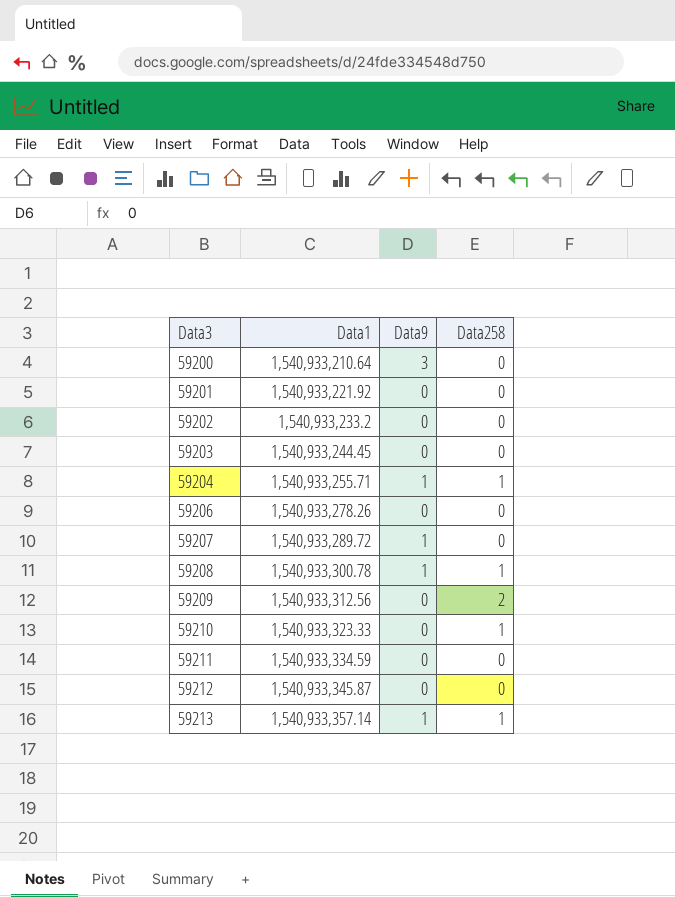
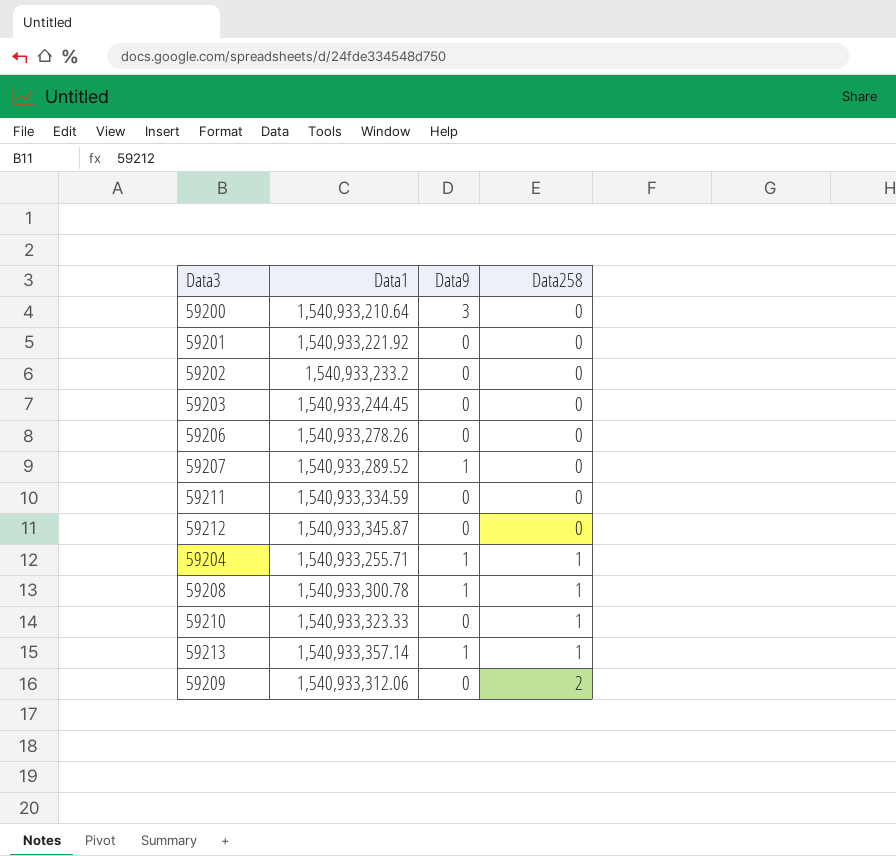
row order: Data3 ascending -> Data258 ascending
59207 | Data1: 1,540,933,289.72 -> 1,540,933,289.52
59209 | Data1: 1,540,933,312.56 -> 1,540,933,312.06

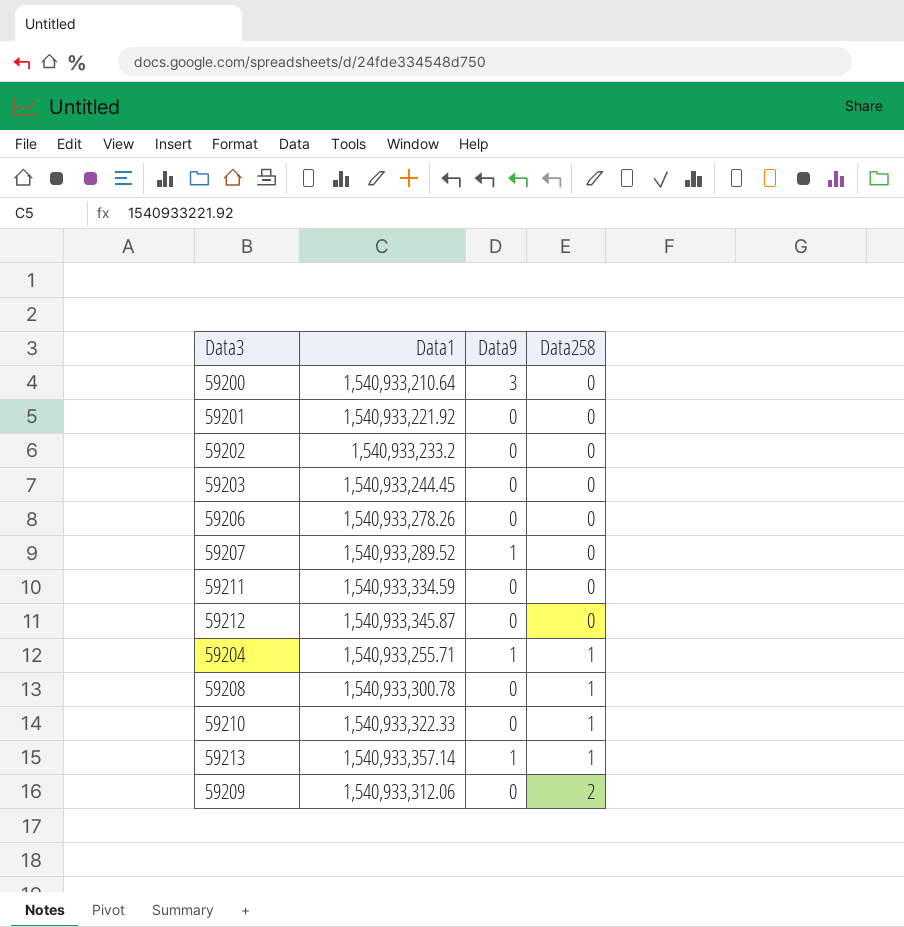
59208 | Data9: 1 -> 0
59210 | Data1: 1,540,933,323.33 -> 1,540,933,322.33

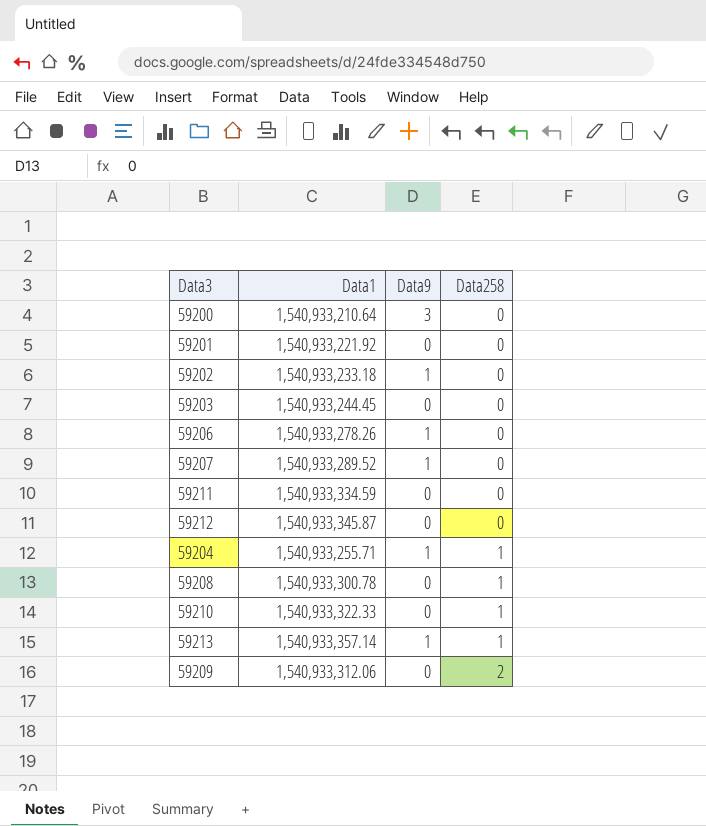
59202 | Data1: 1,540,933,233.2 -> 1,540,933,233.18
59202 | Data9: 0 -> 1
59206 | Data9: 0 -> 1

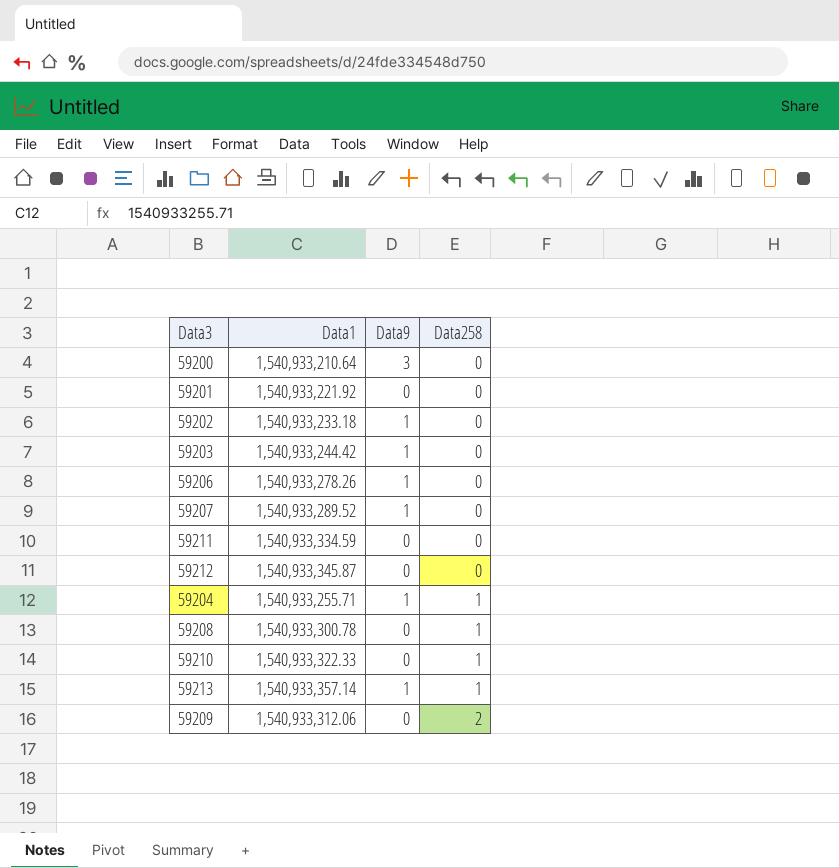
59203 | Data1: 1,540,933,244.45 -> 1,540,933,244.42
59203 | Data9: 0 -> 1

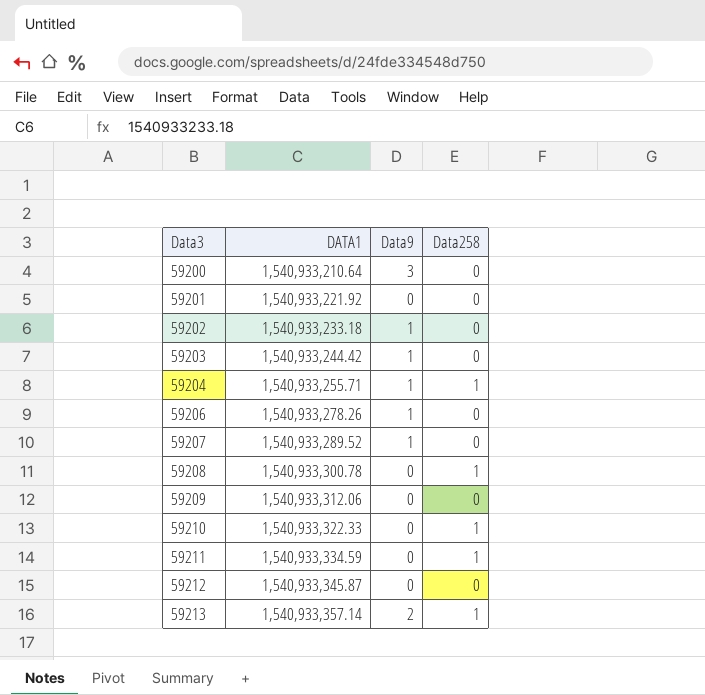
row order: Data258 ascending -> Data3 ascending
column name: Data1 -> DATA1
59209 | Data258: 2 -> 0
59211 | Data258: 0 -> 1
59213 | Data9: 1 -> 2

